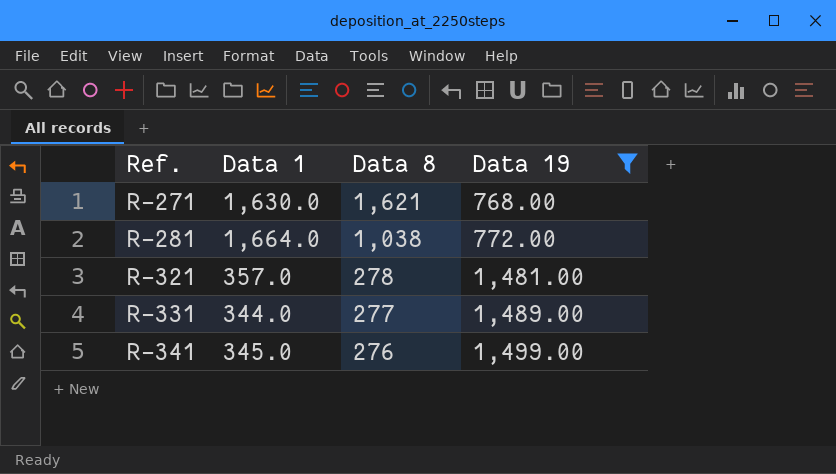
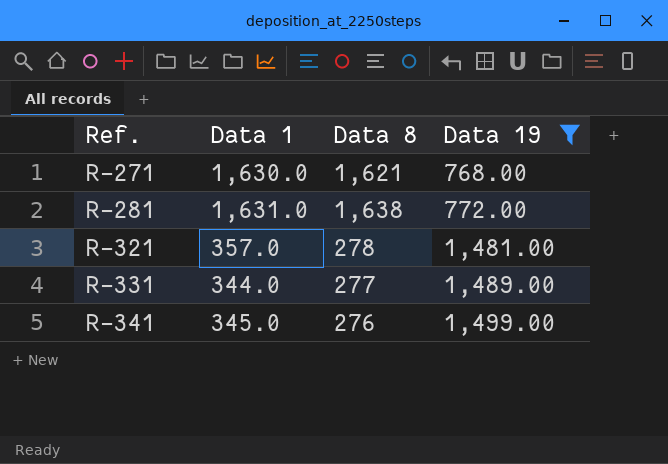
R-281 | Data 1: 1,664.0 -> 1,631.0
R-281 | Data 8: 1,038 -> 1,638

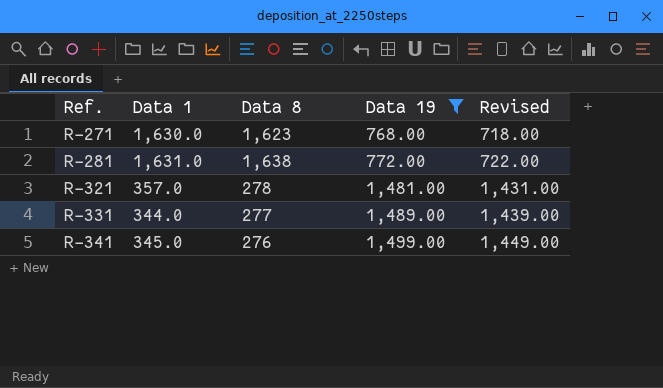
column Revised | formula: none -> [Data 19] - 50
R-271 | Data 8: 1,621 -> 1,623

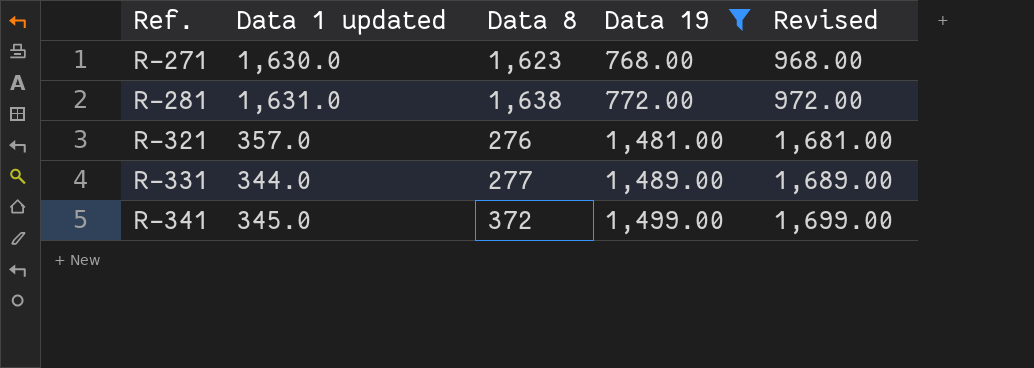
column name: Data 1 -> Data 1 updated
column Revised | formula: [Data 19] - 50 -> [Data 19] + 200
R-321 | Data 8: 278 -> 276
R-341 | Data 8: 276 -> 372

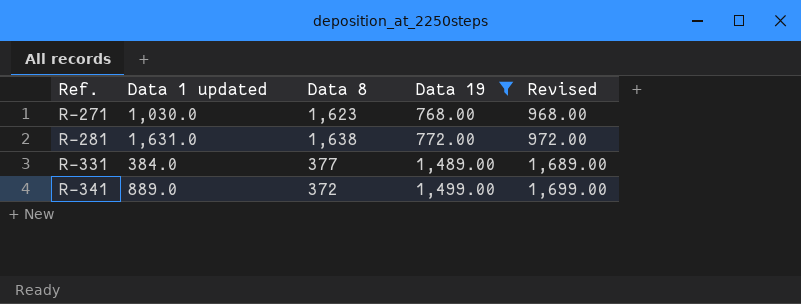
row R-321: 357.0 | 276 | 1,481.00 | 1,681.00 -> none
R-271 | Data 1 updated: 1,630.0 -> 1,030.0
R-331 | Data 1 updated: 344.0 -> 384.0
R-331 | Data 8: 277 -> 377
R-341 | Data 1 updated: 345.0 -> 889.0

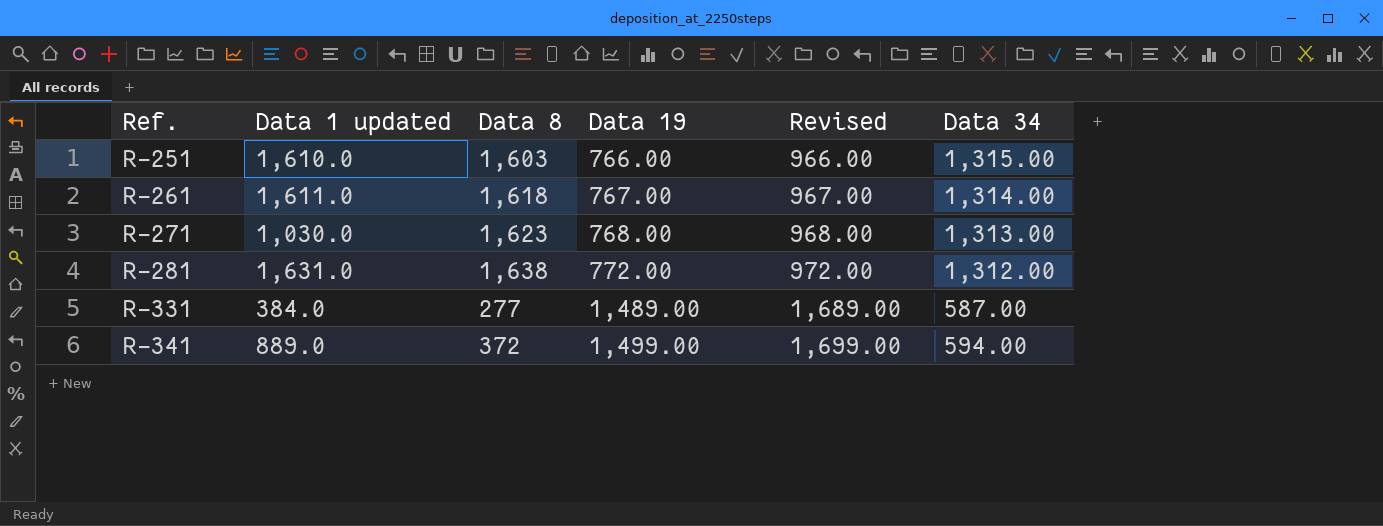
filter: Data 19 >= 768.00 -> none
column Data 34 | position: none -> 6
R-331 | Data 8: 377 -> 277

